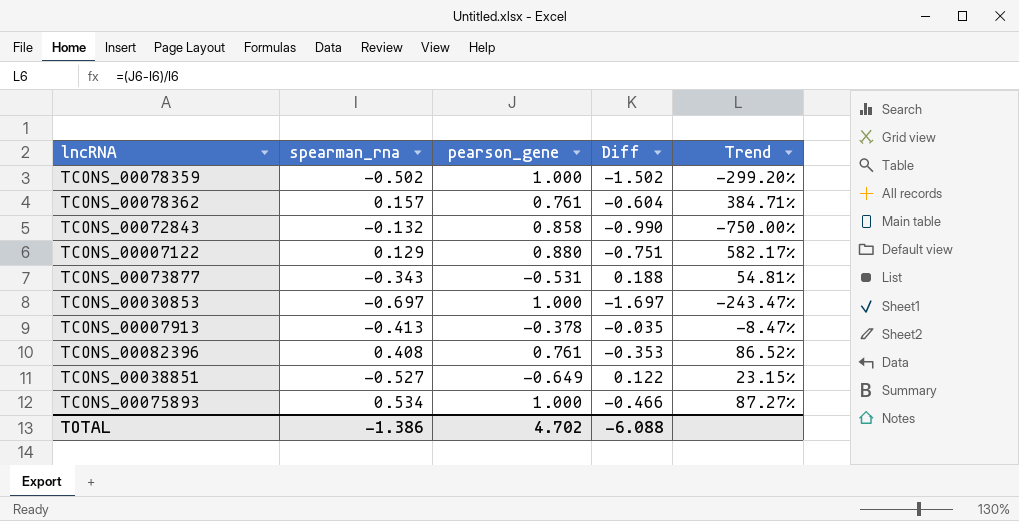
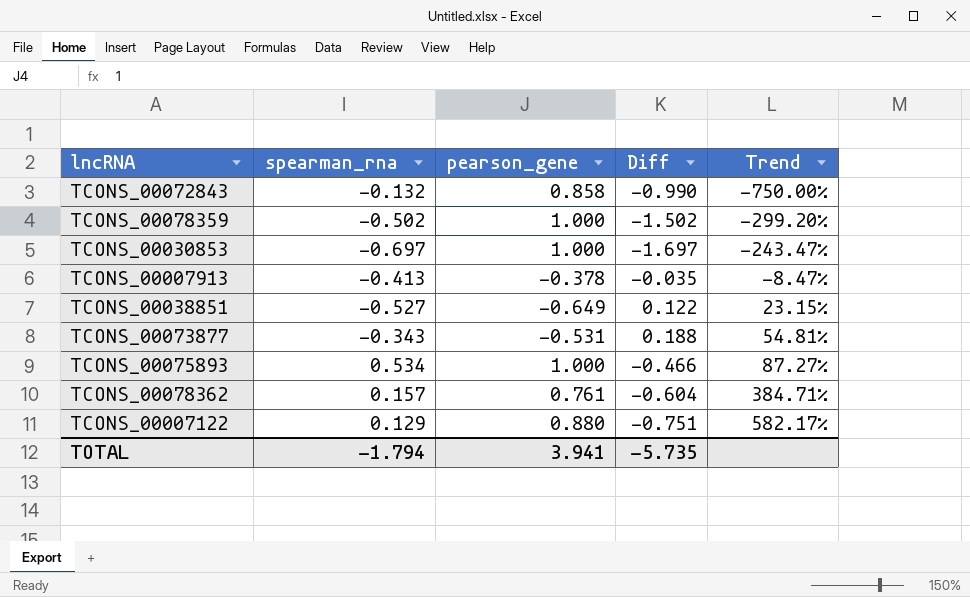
row order: none -> Trend ascending
row TCONS_00082396: 0.408 | 0.761 | -0.353 | 86.52% -> none
TOTAL | spearman_rna: -1.386 -> -1.794
TOTAL | pearson_gene: 4.702 -> 3.941
TOTAL | Diff: -6.088 -> -5.735

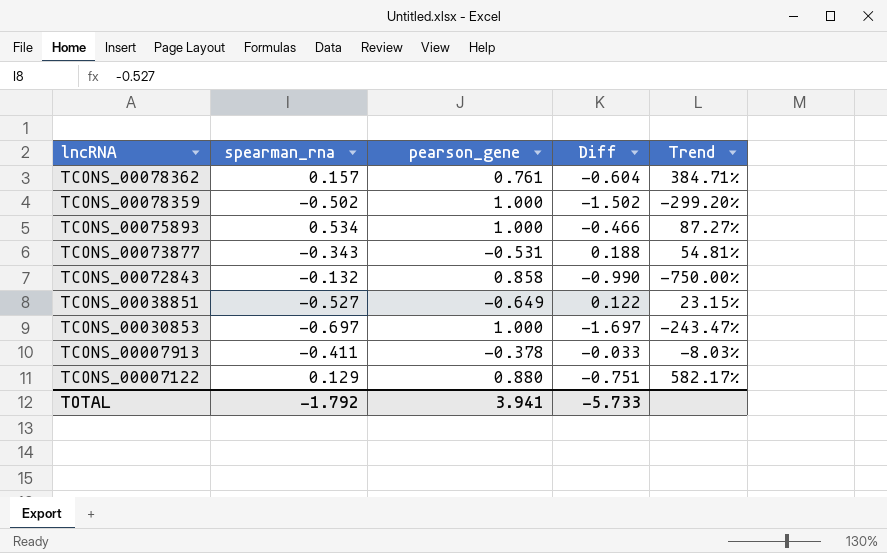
row order: Trend ascending -> lncRNA descending
TCONS_00007913 | spearman_rna: -0.413 -> -0.411
TCONS_00007913 | Diff: -0.035 -> -0.033
TCONS_00007913 | Trend: -8.47% -> -8.03%
TOTAL | spearman_rna: -1.794 -> -1.792
TOTAL | Diff: -5.735 -> -5.733

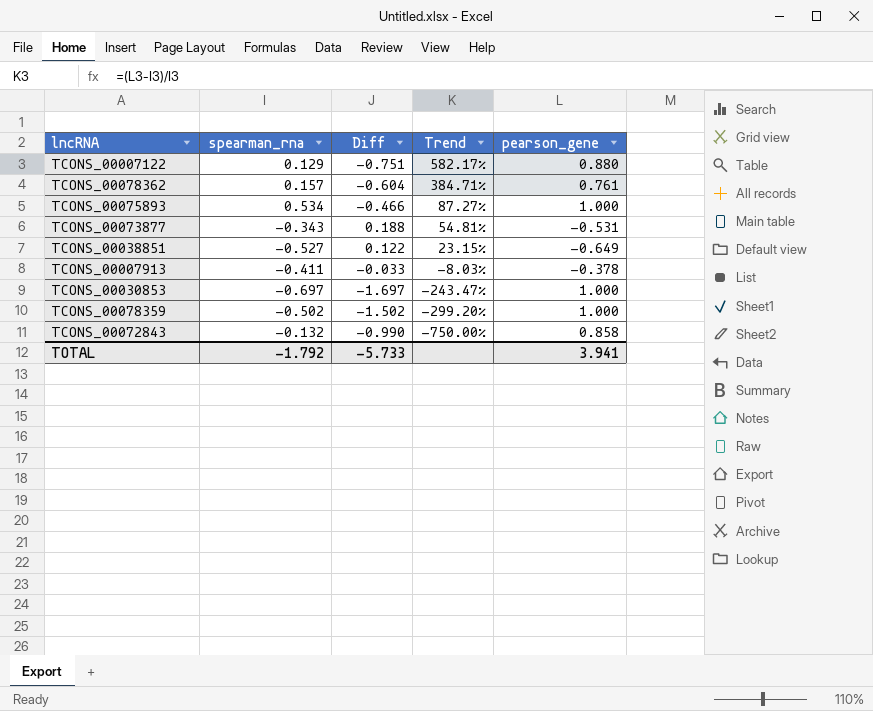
row order: lncRNA descending -> Trend descending
column pearson_gene | position: 3 -> 5

